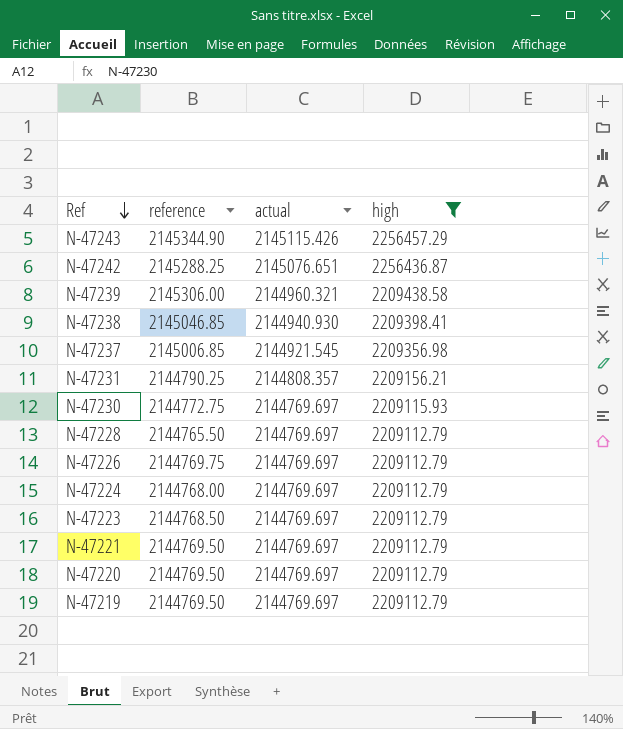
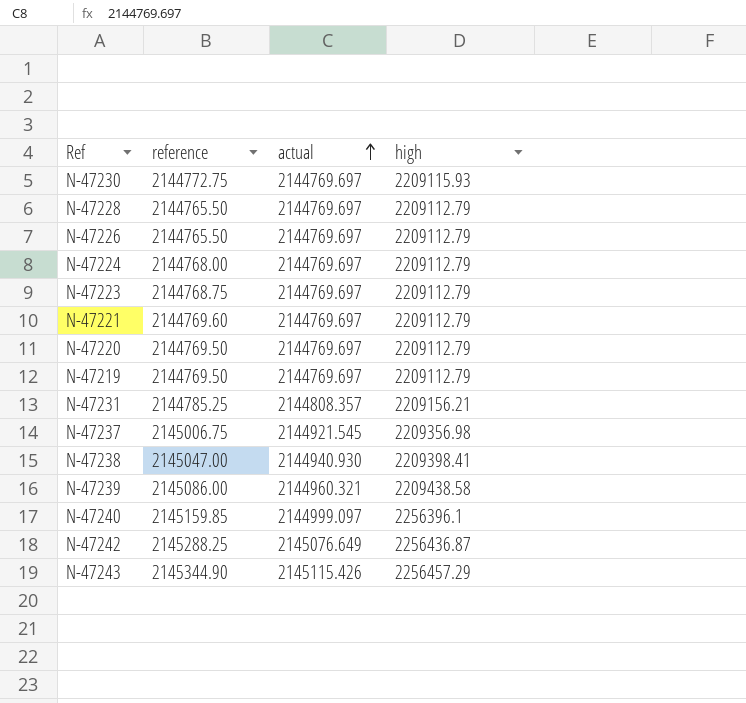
filter: high != 2256396.1 -> none
row order: Ref descending -> actual ascending
N-47226 | reference: 2144769.75 -> 2144765.50
N-47223 | reference: 2144768.50 -> 2144768.75
N-47221 | reference: 2144769.50 -> 2144769.60
N-47231 | reference: 2144790.25 -> 2144785.25
N-47237 | reference: 2145006.85 -> 2145006.75
N-47238 | reference: 2145046.85 -> 2145047.00
N-47239 | reference: 2145306.00 -> 2145086.00
N-47242 | actual: 2145076.651 -> 2145076.649

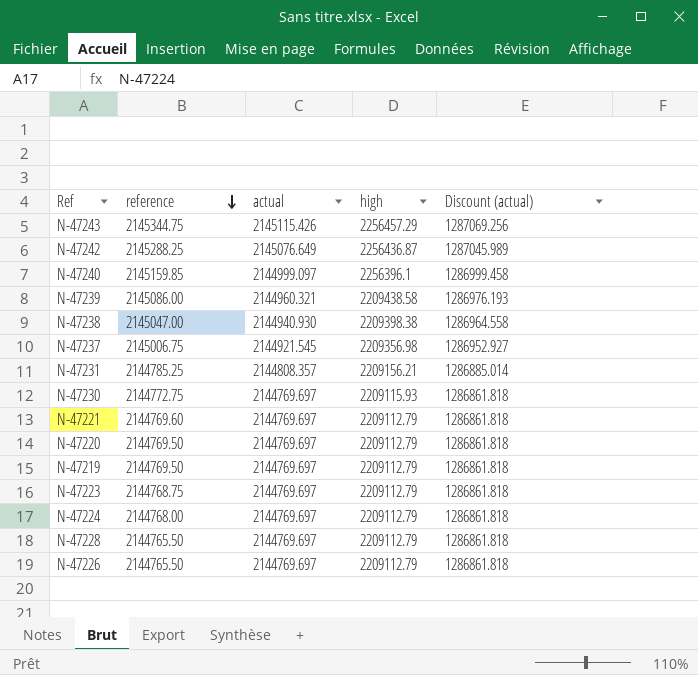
row order: actual ascending -> reference descending
column Discount (actual) | formula: none -> [actual] * 0.6
N-47243 | reference: 2145344.90 -> 2145344.75
N-47238 | high: 2209398.41 -> 2209398.38

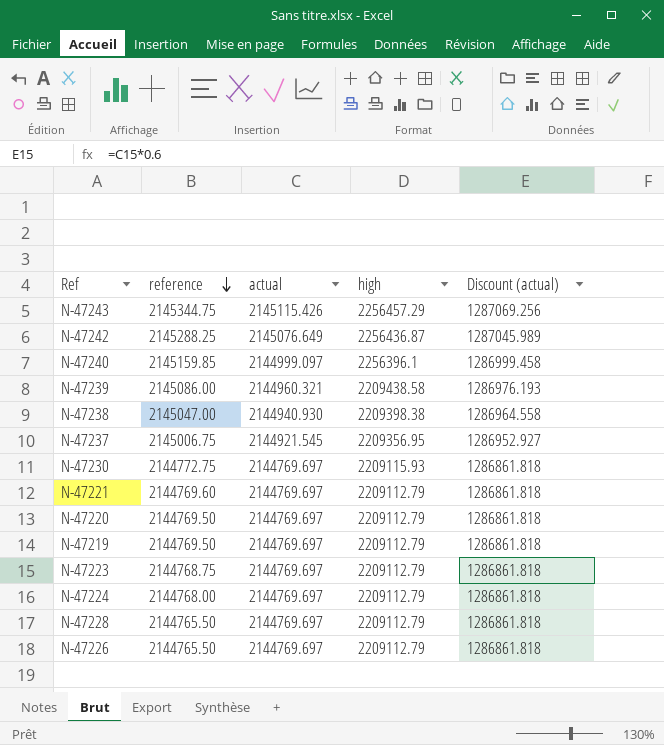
row N-47231: 2144785.25 | 2144808.357 | 2209156.21 | 1286885.014 -> none
N-47237 | high: 2209356.98 -> 2209356.95

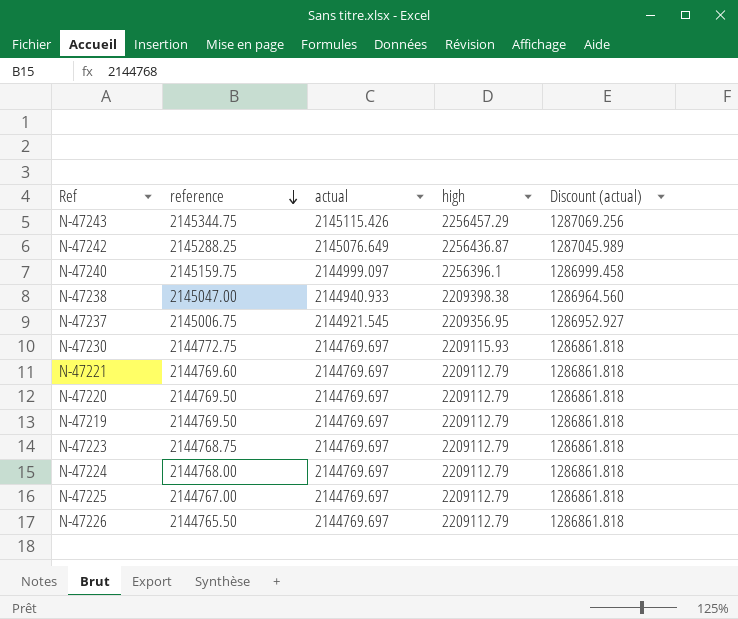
row N-47239: 2145086.00 | 2144960.321 | 2209438.58 | 1286976.193 -> none
row N-47228: 2144765.50 | 2144769.697 | 2209112.79 | 1286861.818 -> none
N-47240 | reference: 2145159.85 -> 2145159.75
N-47238 | actual: 2144940.930 -> 2144940.933
N-47238 | Discount (actual): 1286964.558 -> 1286964.560
row N-47225: none -> 2144767.00 | 2144769.697 | 2209112.79 | 1286861.818

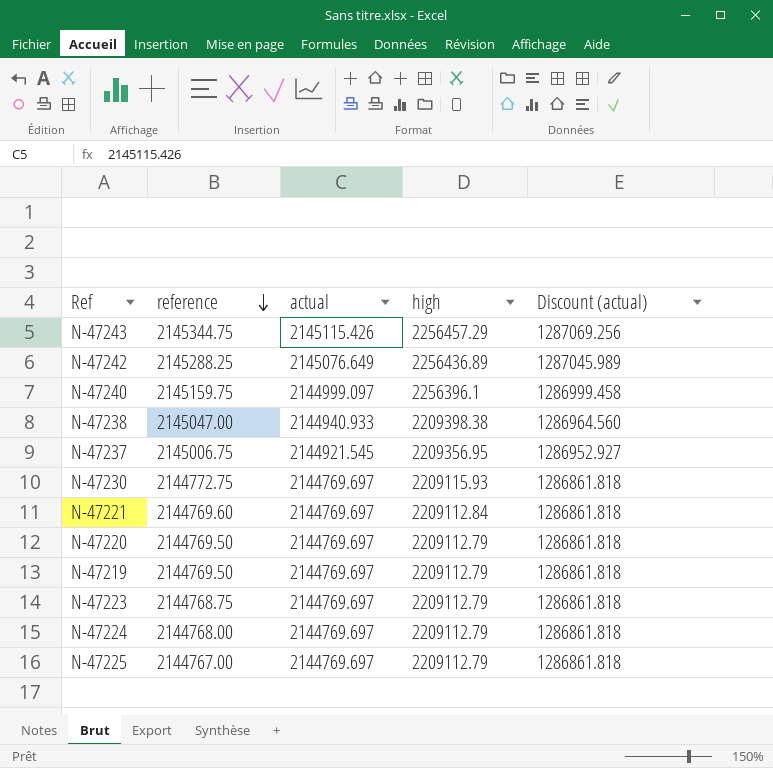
row N-47226: 2144765.50 | 2144769.697 | 2209112.79 | 1286861.818 -> none
N-47242 | high: 2256436.87 -> 2256436.89
N-47221 | high: 2209112.79 -> 2209112.84

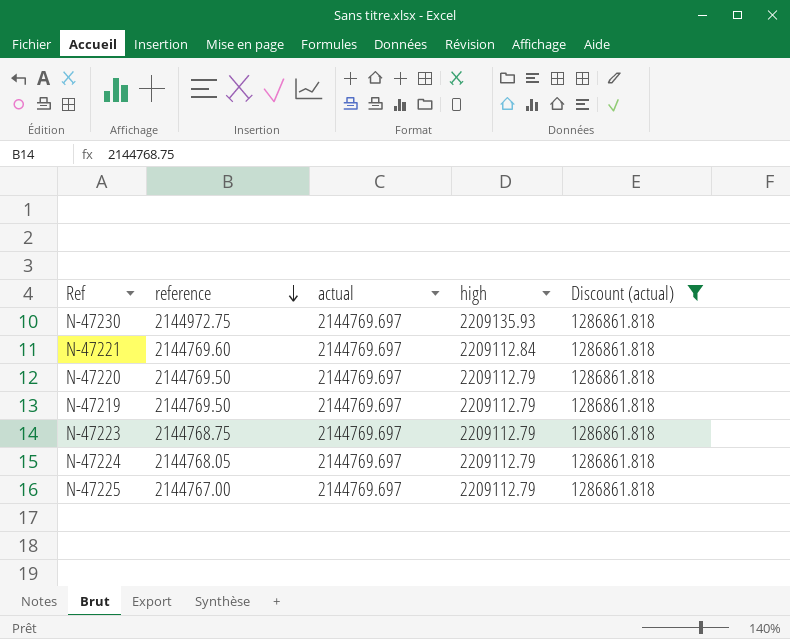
filter: none -> Discount (actual) = 1286861.818
N-47230 | reference: 2144772.75 -> 2144972.75
N-47230 | high: 2209115.93 -> 2209135.93
N-47224 | reference: 2144768.00 -> 2144768.05

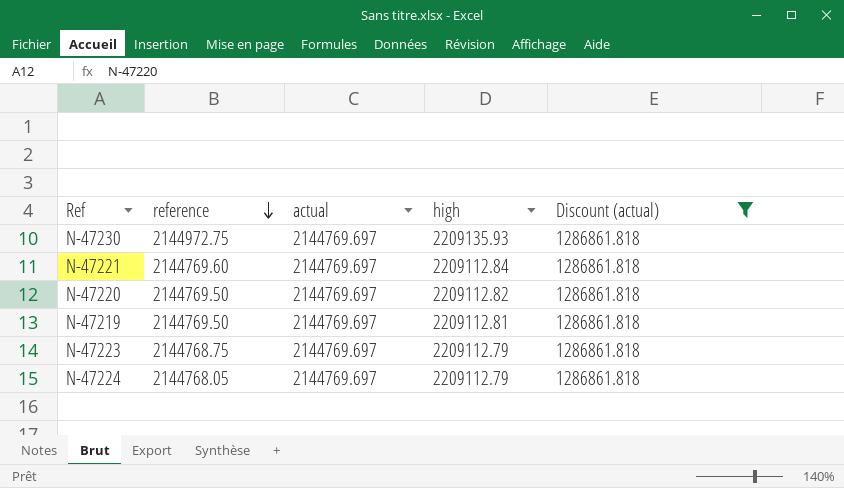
row N-47225: 2144767.00 | 2144769.697 | 2209112.79 | 1286861.818 -> none
N-47220 | high: 2209112.79 -> 2209112.82
N-47219 | high: 2209112.79 -> 2209112.81

